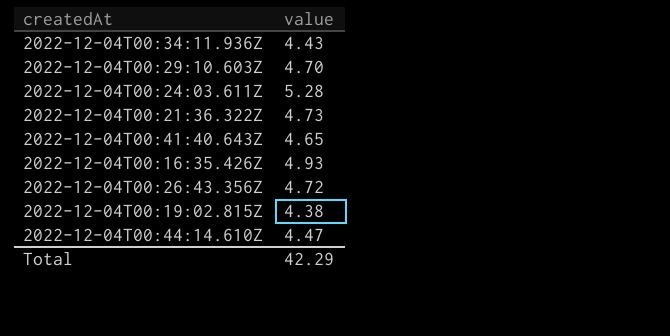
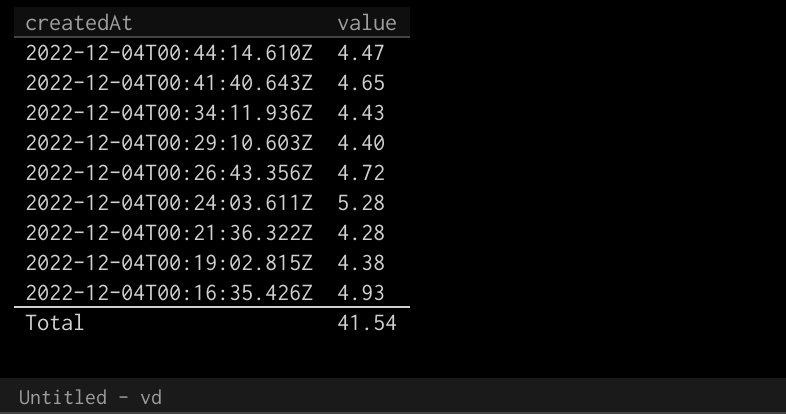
row order: none -> createdAt descending
2022-12-04T00:29:10.603Z | value: 4.70 -> 4.40
2022-12-04T00:21:36.322Z | value: 4.73 -> 4.28
Total | value: 42.29 -> 41.54

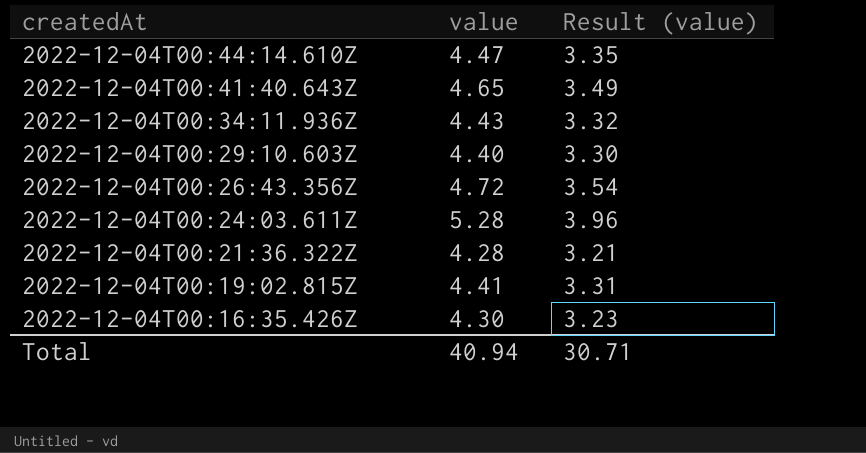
column Result (value) | formula: none -> [value] * 0.75
2022-12-04T00:19:02.815Z | value: 4.38 -> 4.41
2022-12-04T00:16:35.426Z | value: 4.93 -> 4.30
Total | value: 41.54 -> 40.94

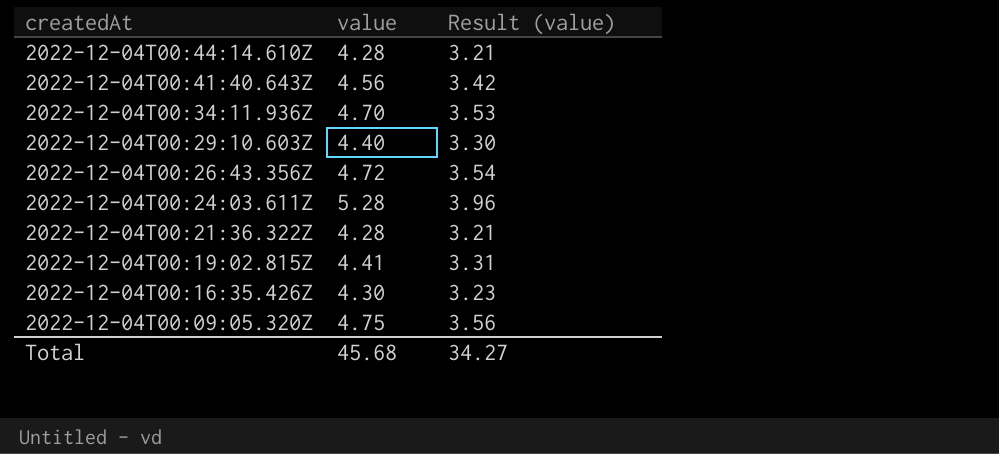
2022-12-04T00:44:14.610Z | value: 4.47 -> 4.28
2022-12-04T00:44:14.610Z | Result (value): 3.35 -> 3.21
2022-12-04T00:41:40.643Z | value: 4.65 -> 4.56
2022-12-04T00:41:40.643Z | Result (value): 3.49 -> 3.42
2022-12-04T00:34:11.936Z | value: 4.43 -> 4.70
2022-12-04T00:34:11.936Z | Result (value): 3.32 -> 3.53
row 2022-12-04T00:09:05.320Z: none -> 4.75 | 3.56
Total | value: 40.94 -> 45.68
Total | Result (value): 30.71 -> 34.27

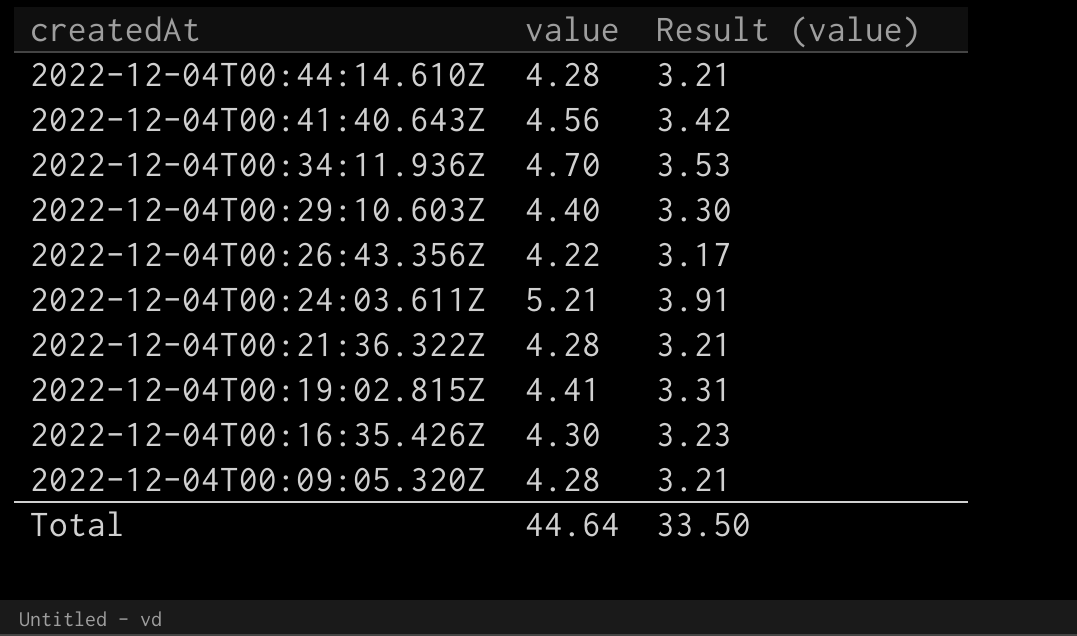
2022-12-04T00:26:43.356Z | value: 4.72 -> 4.22
2022-12-04T00:26:43.356Z | Result (value): 3.54 -> 3.17
2022-12-04T00:24:03.611Z | value: 5.28 -> 5.21
2022-12-04T00:24:03.611Z | Result (value): 3.96 -> 3.91
2022-12-04T00:09:05.320Z | value: 4.75 -> 4.28
2022-12-04T00:09:05.320Z | Result (value): 3.56 -> 3.21
Total | value: 45.68 -> 44.64
Total | Result (value): 34.27 -> 33.50

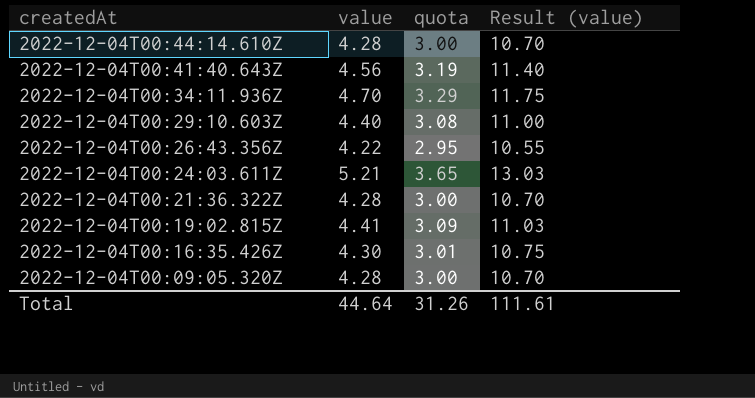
column quota | formula: none -> [value] * 0.7
column Result (value) | formula: [value] * 0.75 -> [value] * 2.5
Total | Result (value): 33.50 -> 111.61

